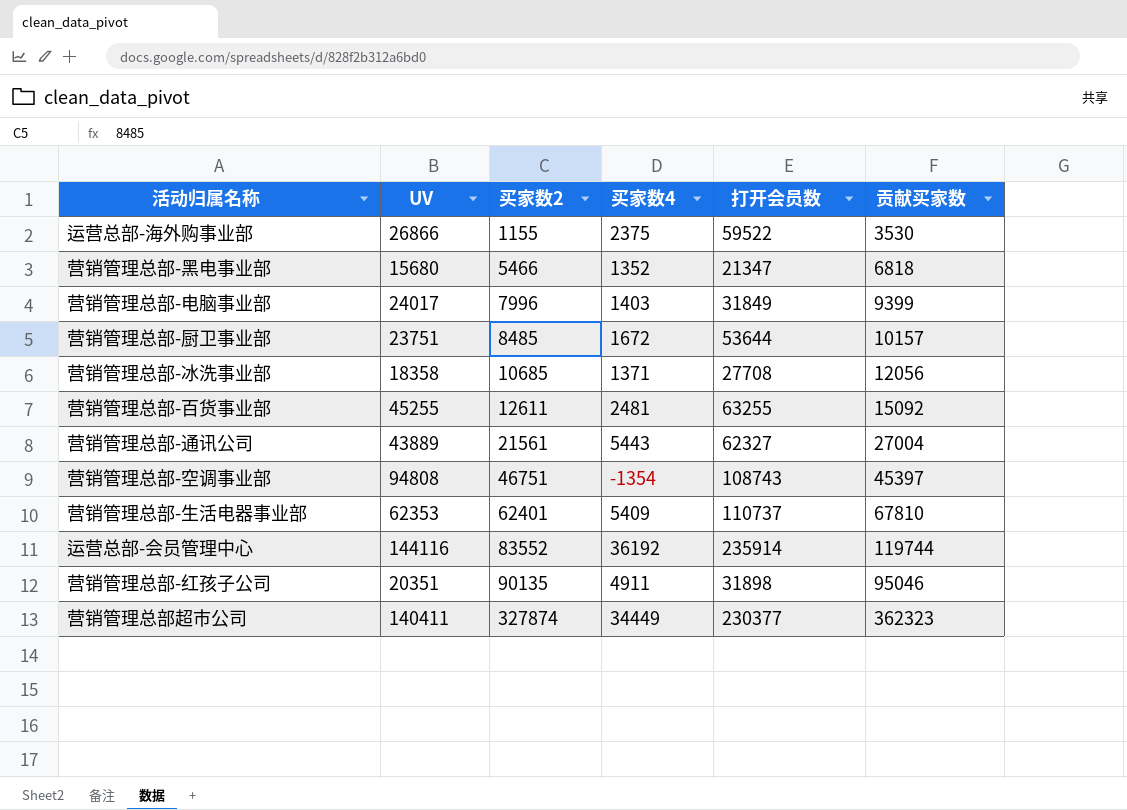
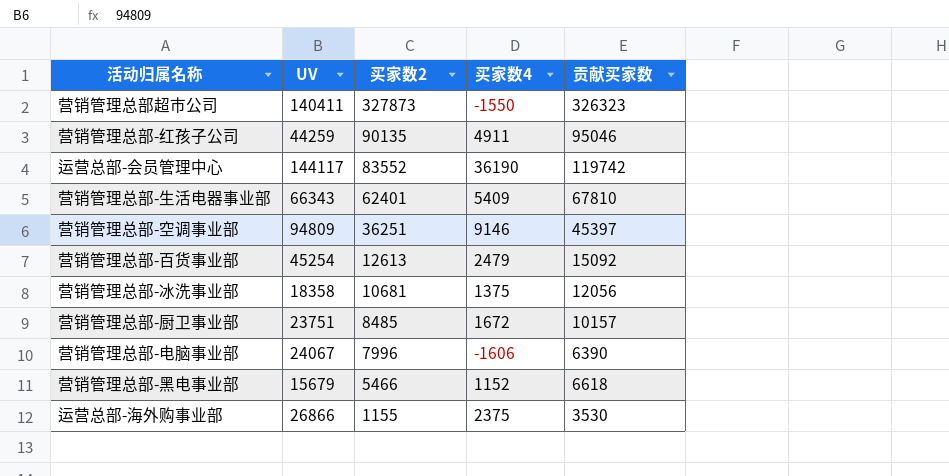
row order: 买家数2 ascending -> 买家数2 descending
column 打开会员数 | position: 5 -> none
row 营销管理总部-通讯公司: 43889 | 21561 | 5443 | 62327 | 27004 -> none
营销管理总部超市公司 | 买家数2: 327874 -> 327873
营销管理总部超市公司 | 买家数4: 34449 -> -1550
营销管理总部超市公司 | 贡献买家数: 362323 -> 326323
营销管理总部-红孩子公司 | UV: 20351 -> 44259
运营总部-会员管理中心 | UV: 144116 -> 144117
运营总部-会员管理中心 | 买家数4: 36192 -> 36190
运营总部-会员管理中心 | 贡献买家数: 119744 -> 119742
营销管理总部-生活电器事业部 | UV: 62353 -> 66343
营销管理总部-空调事业部 | UV: 94808 -> 94809
营销管理总部-空调事业部 | 买家数2: 46751 -> 36251
营销管理总部-空调事业部 | 买家数4: -1354 -> 9146
营销管理总部-百货事业部 | UV: 45255 -> 45254
营销管理总部-百货事业部 | 买家数2: 12611 -> 12613
营销管理总部-百货事业部 | 买家数4: 2481 -> 2479
营销管理总部-冰洗事业部 | 买家数2: 10685 -> 10681
营销管理总部-冰洗事业部 | 买家数4: 1371 -> 1375
营销管理总部-电脑事业部 | UV: 24017 -> 24067
营销管理总部-电脑事业部 | 买家数4: 1403 -> -1606
营销管理总部-电脑事业部 | 贡献买家数: 9399 -> 6390
营销管理总部-黑电事业部 | UV: 15680 -> 15679
营销管理总部-黑电事业部 | 买家数4: 1352 -> 1152
营销管理总部-黑电事业部 | 贡献买家数: 6818 -> 6618

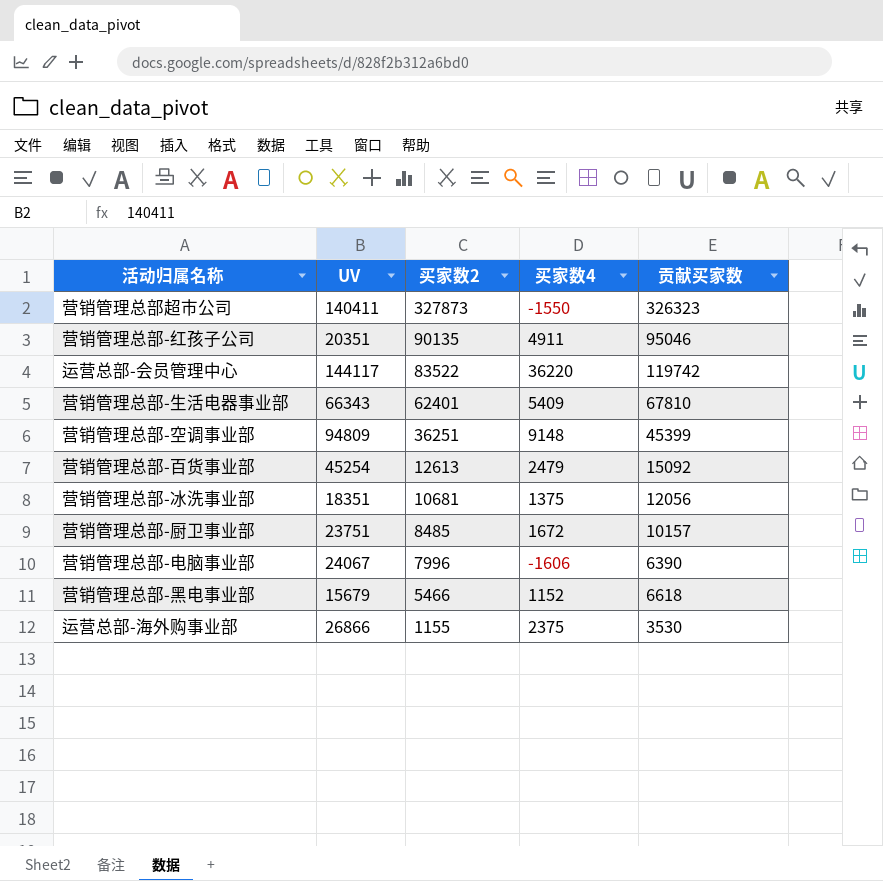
营销管理总部-红孩子公司 | UV: 44259 -> 20351
运营总部-会员管理中心 | 买家数2: 83552 -> 83522
运营总部-会员管理中心 | 买家数4: 36190 -> 36220
营销管理总部-空调事业部 | 买家数4: 9146 -> 9148
营销管理总部-空调事业部 | 贡献买家数: 45397 -> 45399
营销管理总部-冰洗事业部 | UV: 18358 -> 18351

